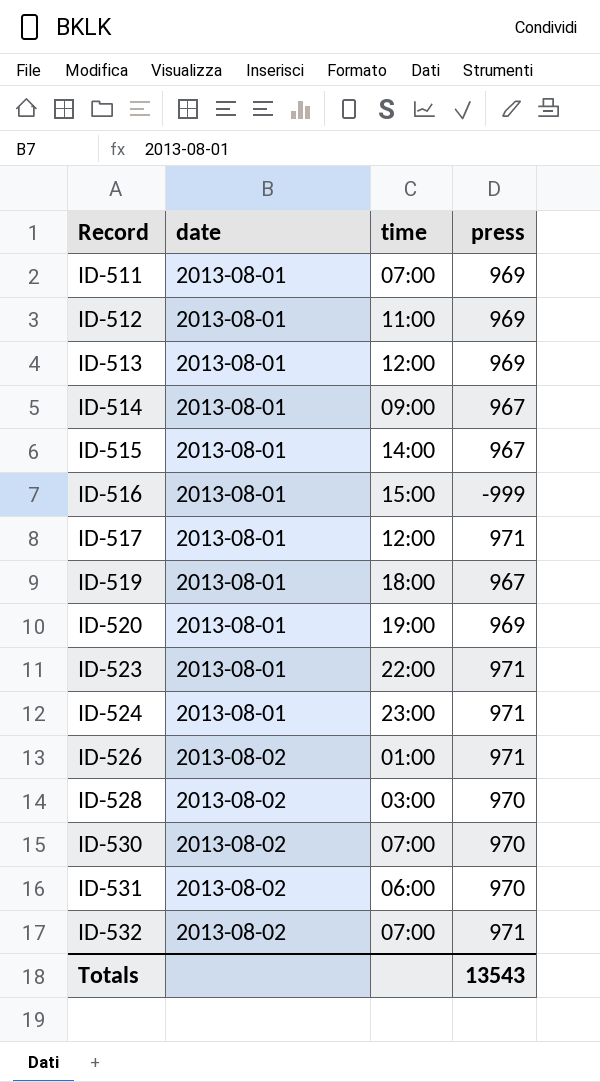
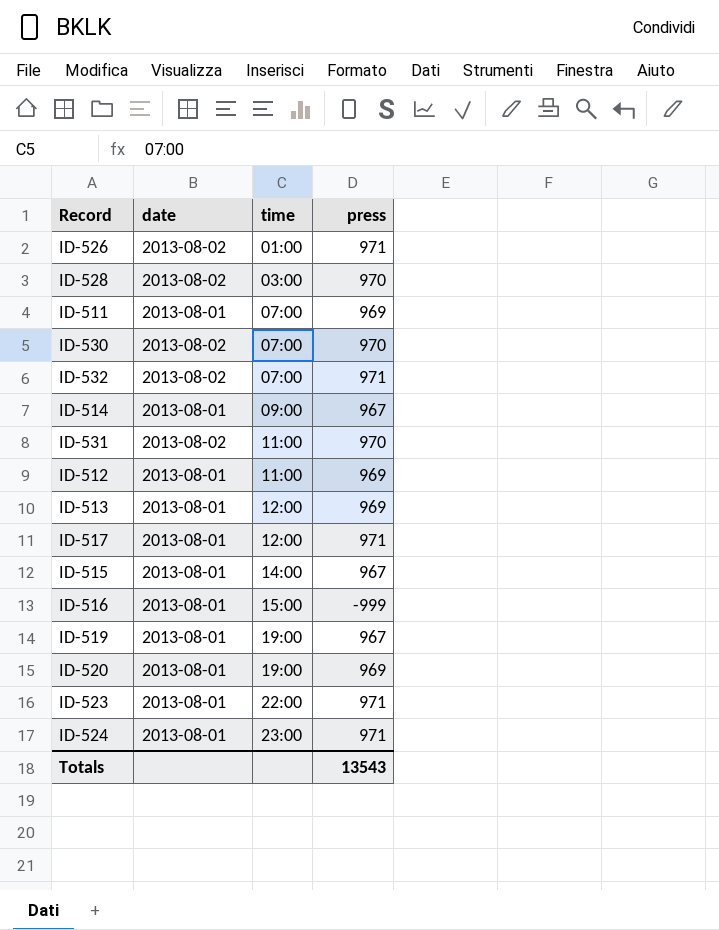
row order: Record ascending -> time ascending
ID-531 | time: 06:00 -> 11:00
ID-519 | time: 18:00 -> 19:00

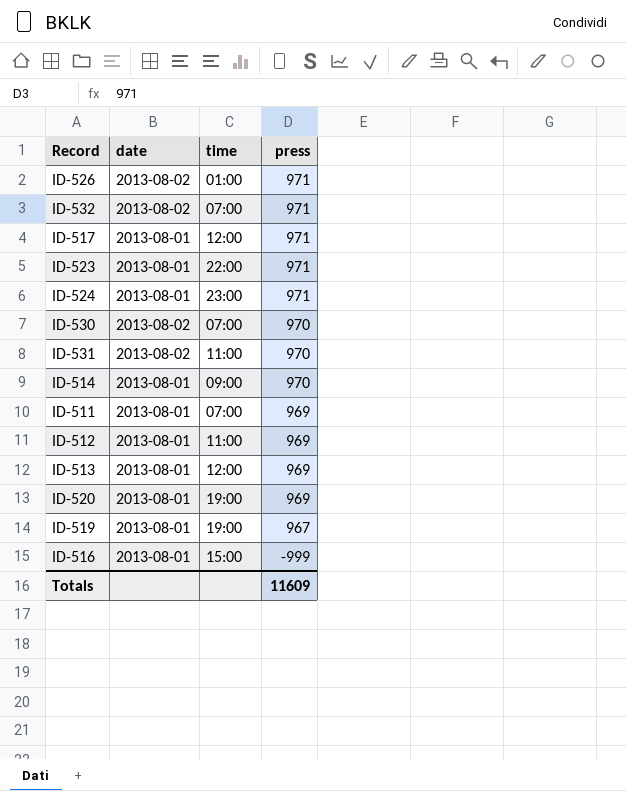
row order: time ascending -> press descending
row ID-528: 2013-08-02 | 03:00 | 970 -> none
row ID-515: 2013-08-01 | 14:00 | 967 -> none
ID-514 | press: 967 -> 970
Totals | press: 13543 -> 11609

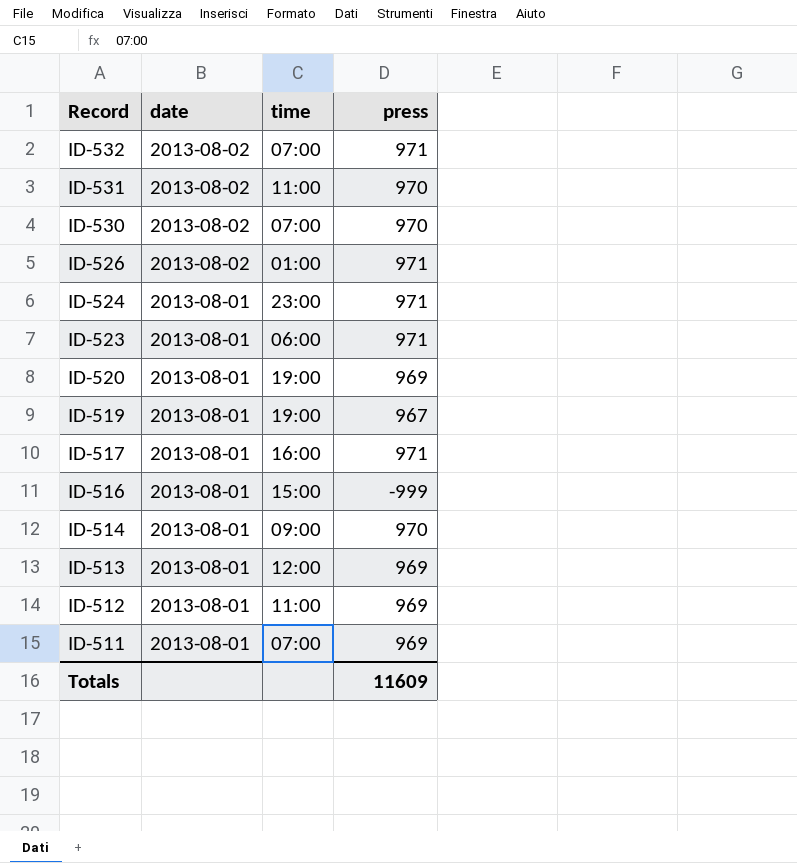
row order: press descending -> Record descending
ID-523 | time: 22:00 -> 06:00
ID-517 | time: 12:00 -> 16:00

